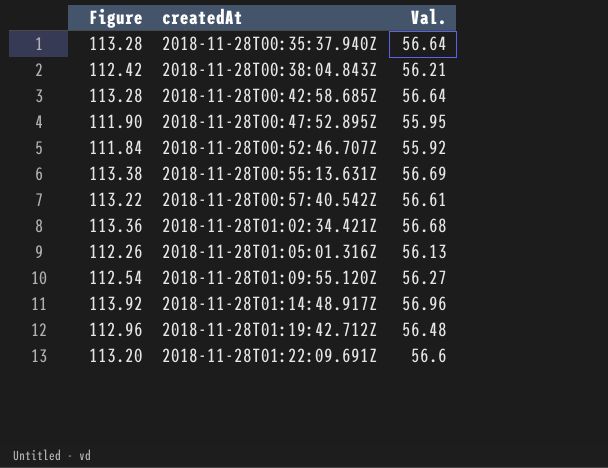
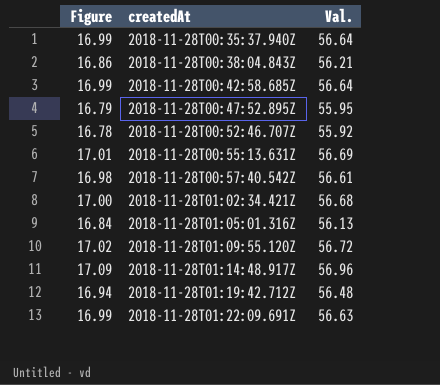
column Figure | formula: [Val.] * 2 -> [Val.] * 0.3
2018-11-28T01:09:55.120Z | Val.: 56.27 -> 56.72
2018-11-28T01:22:09.691Z | Val.: 56.6 -> 56.63

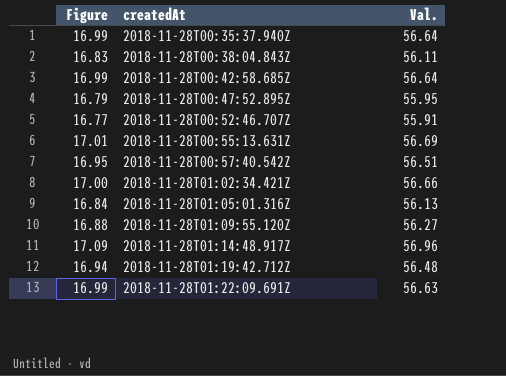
2018-11-28T00:38:04.843Z | Figure: 16.86 -> 16.83
2018-11-28T00:38:04.843Z | Val.: 56.21 -> 56.11
2018-11-28T00:52:46.707Z | Figure: 16.78 -> 16.77
2018-11-28T00:52:46.707Z | Val.: 55.92 -> 55.91
2018-11-28T00:57:40.542Z | Figure: 16.98 -> 16.95
2018-11-28T00:57:40.542Z | Val.: 56.61 -> 56.51
2018-11-28T01:02:34.421Z | Val.: 56.68 -> 56.66
2018-11-28T01:09:55.120Z | Figure: 17.02 -> 16.88
2018-11-28T01:09:55.120Z | Val.: 56.72 -> 56.27

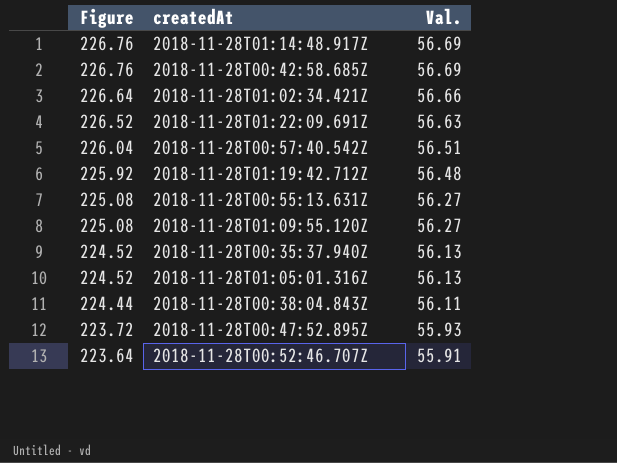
row order: createdAt ascending -> Figure descending
column Figure | formula: [Val.] * 0.3 -> [Val.] * 4
2018-11-28T01:14:48.917Z | Val.: 56.96 -> 56.69
2018-11-28T00:42:58.685Z | Val.: 56.64 -> 56.69
2018-11-28T00:55:13.631Z | Val.: 56.69 -> 56.27
2018-11-28T00:35:37.940Z | Val.: 56.64 -> 56.13
2018-11-28T00:47:52.895Z | Val.: 55.95 -> 55.93

